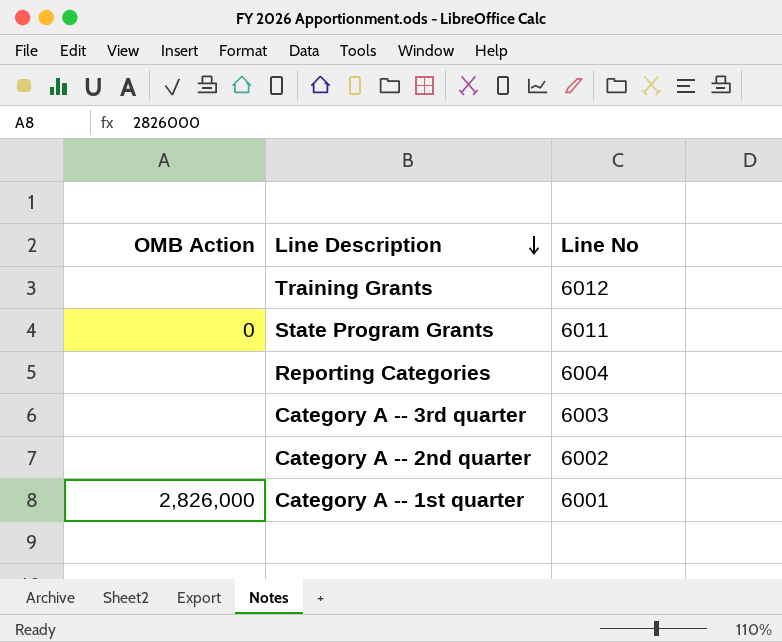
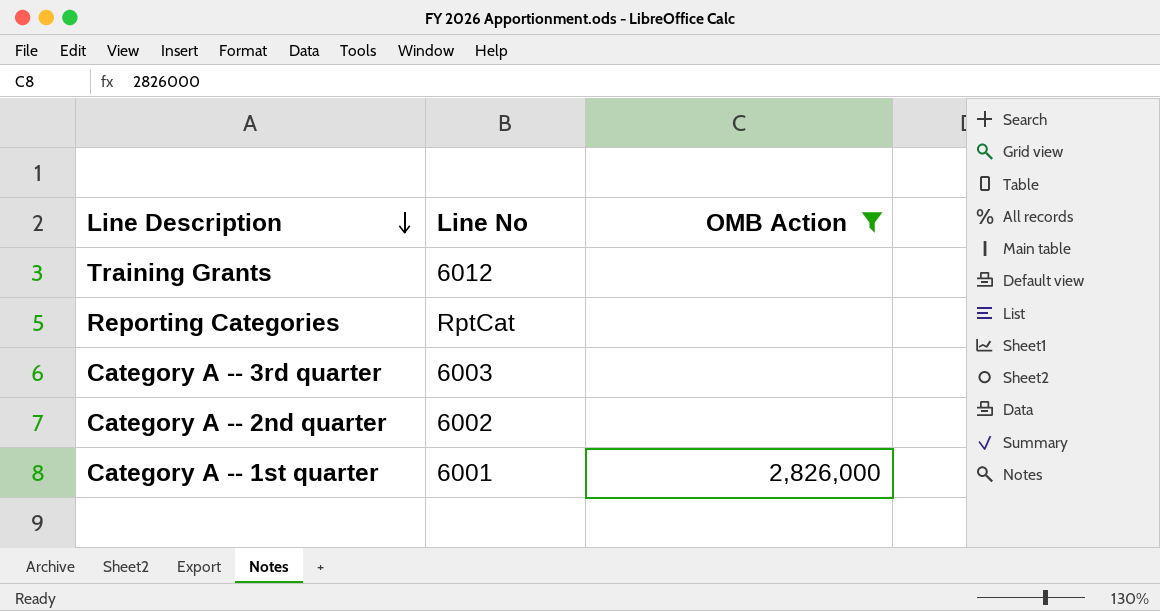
filter: none -> OMB Action != 0
column OMB Action | position: 1 -> 3
Reporting Categories | Line No: 6004 -> RptCat

